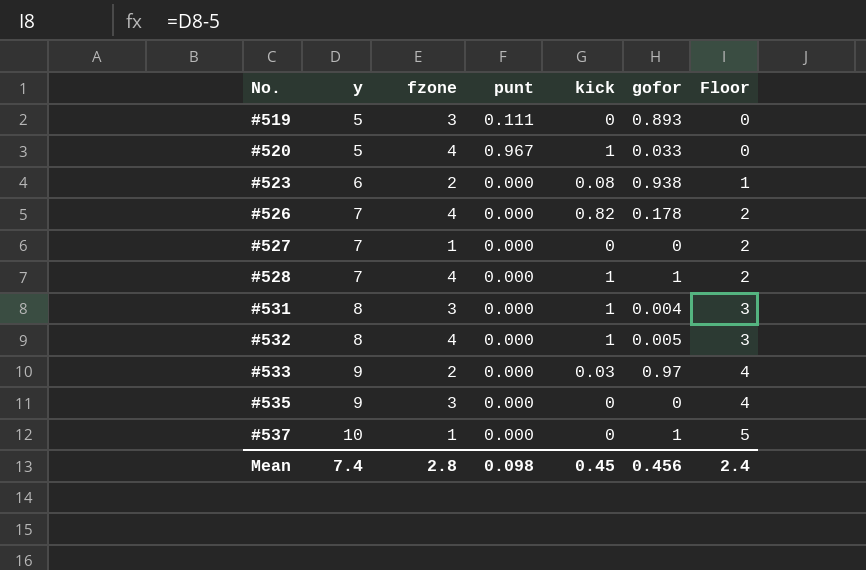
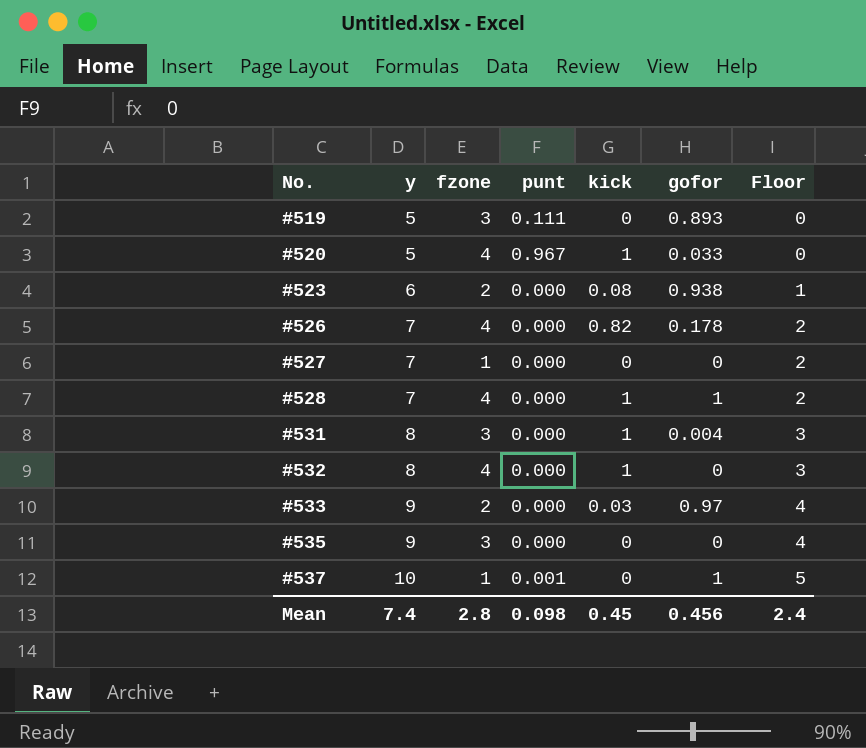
#532 | gofor: 0.005 -> 0
#537 | punt: 0.000 -> 0.001

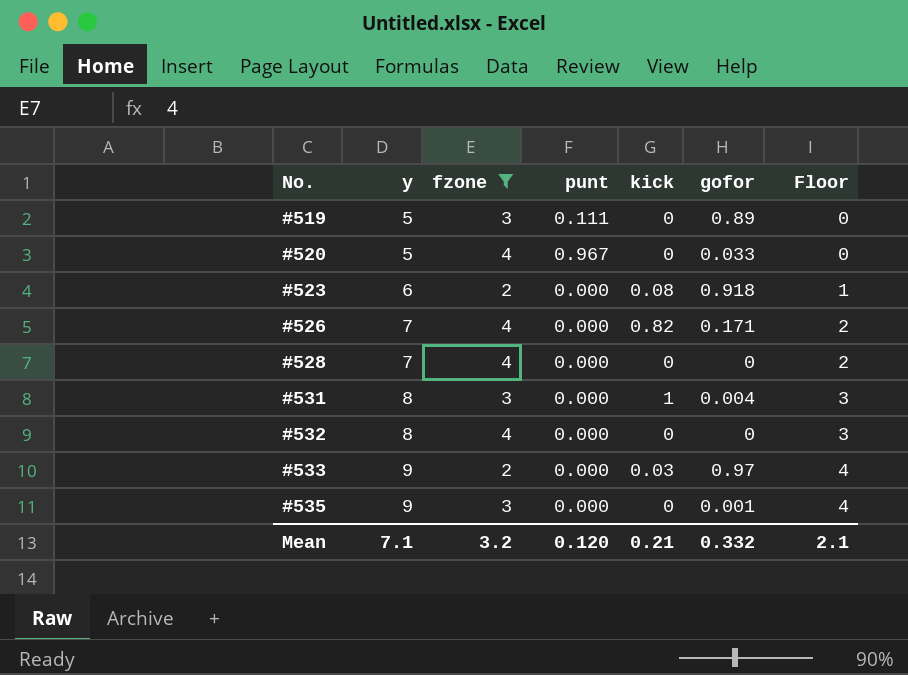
filter: none -> fzone != 1
#519 | gofor: 0.893 -> 0.89
#520 | kick: 1 -> 0
#523 | gofor: 0.938 -> 0.918
#526 | gofor: 0.178 -> 0.171
#528 | kick: 1 -> 0
#528 | gofor: 1 -> 0
#532 | kick: 1 -> 0
#535 | gofor: 0 -> 0.001
Mean | y: 7.4 -> 7.1
Mean | fzone: 2.8 -> 3.2
Mean | punt: 0.098 -> 0.120
Mean | kick: 0.45 -> 0.21
Mean | gofor: 0.456 -> 0.332
Mean | Floor: 2.4 -> 2.1

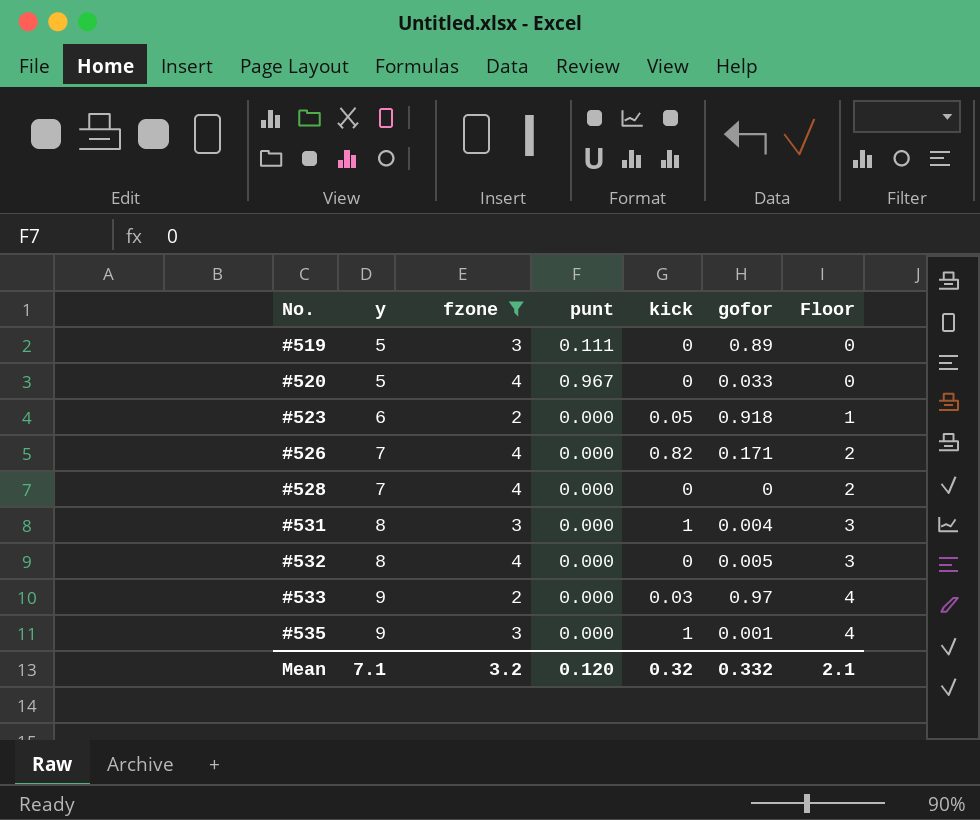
#523 | kick: 0.08 -> 0.05
#532 | gofor: 0 -> 0.005
#535 | kick: 0 -> 1
Mean | kick: 0.21 -> 0.32

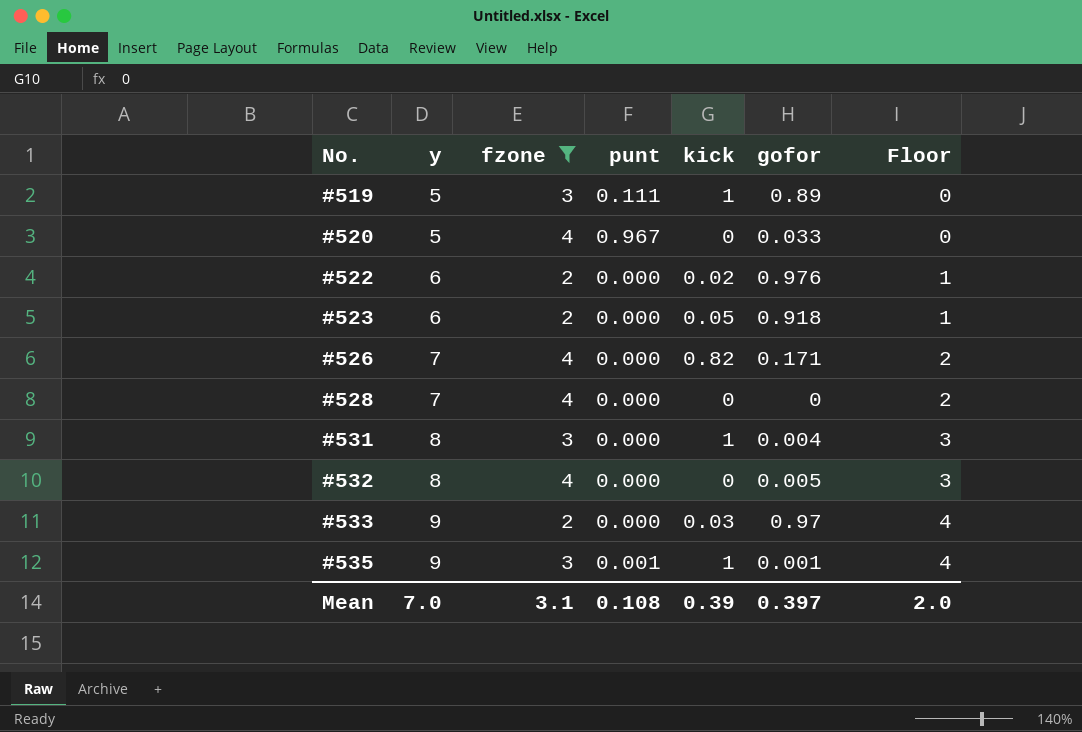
#519 | kick: 0 -> 1
row #522: none -> 6 | 2 | 0.000 | 0.02 | 0.976 | 1
#535 | punt: 0.000 -> 0.001
Mean | y: 7.1 -> 7.0
Mean | fzone: 3.2 -> 3.1
Mean | punt: 0.120 -> 0.108
Mean | kick: 0.32 -> 0.39
Mean | gofor: 0.332 -> 0.397
Mean | Floor: 2.1 -> 2.0

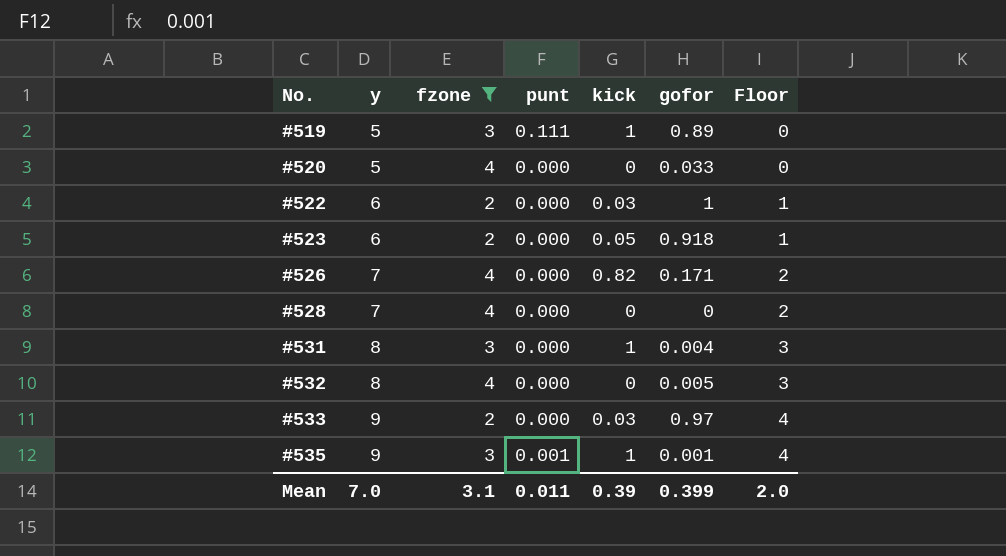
#520 | punt: 0.967 -> 0.000
#522 | kick: 0.02 -> 0.03
#522 | gofor: 0.976 -> 1
Mean | punt: 0.108 -> 0.011
Mean | gofor: 0.397 -> 0.399

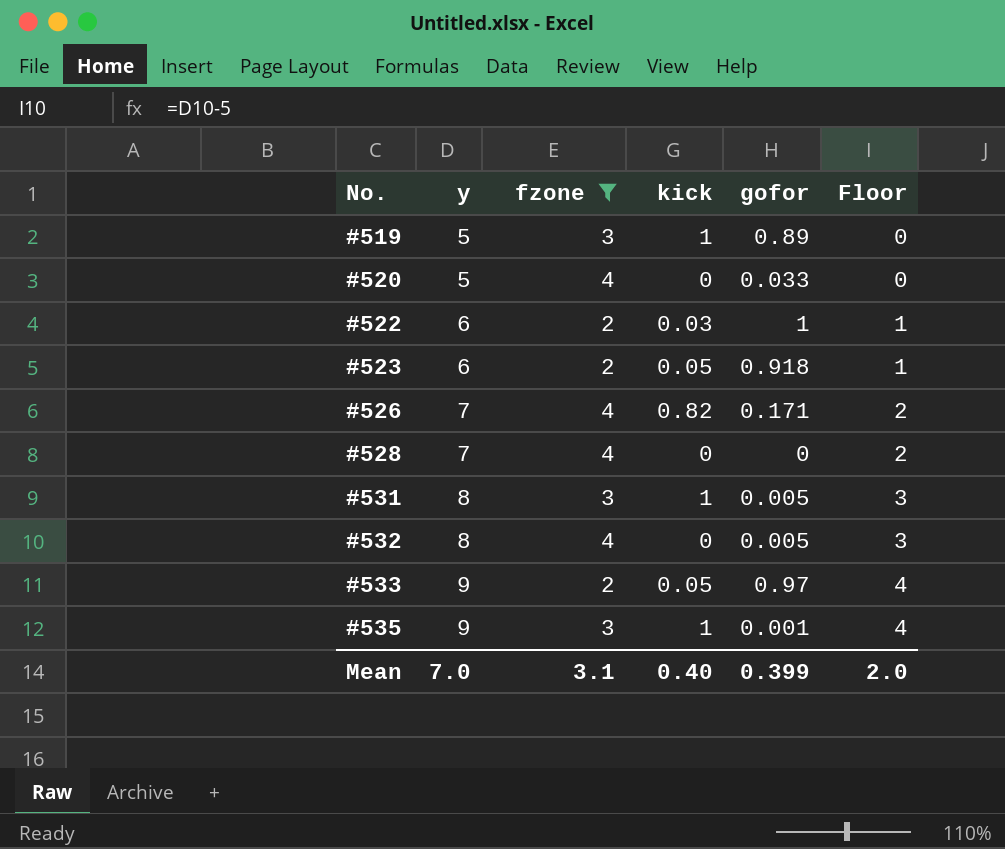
column punt | position: 4 -> none
#531 | gofor: 0.004 -> 0.005
#533 | kick: 0.03 -> 0.05
Mean | kick: 0.39 -> 0.40

